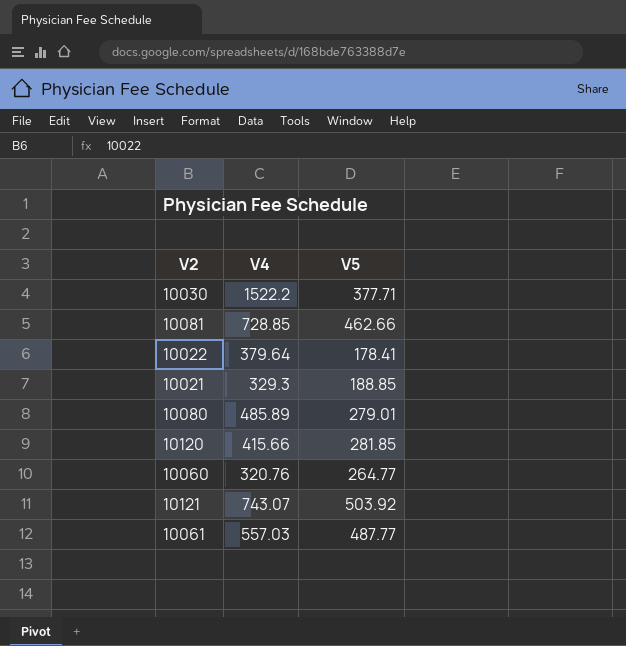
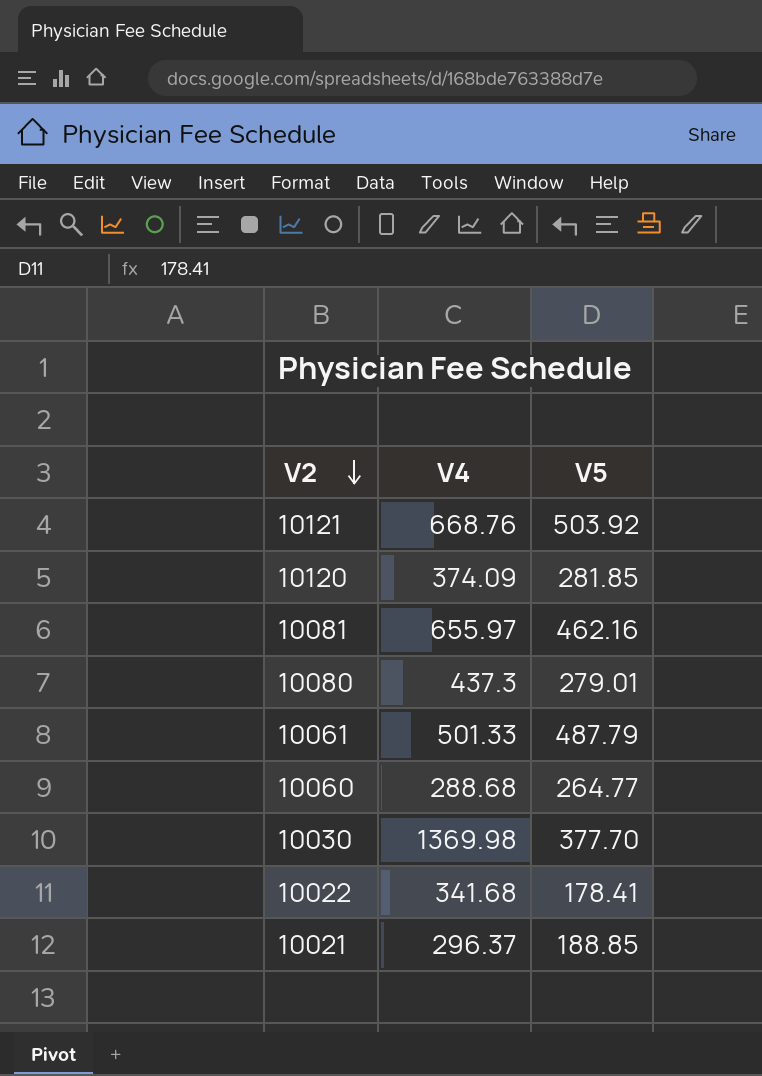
row order: none -> V2 descending
10121 | V4: 743.07 -> 668.76
10120 | V4: 415.66 -> 374.09
10081 | V4: 728.85 -> 655.97
10081 | V5: 462.66 -> 462.16
10080 | V4: 485.89 -> 437.3
10061 | V4: 557.03 -> 501.33
10061 | V5: 487.77 -> 487.79
10060 | V4: 320.76 -> 288.68
10030 | V4: 1522.2 -> 1369.98
10030 | V5: 377.71 -> 377.70
10022 | V4: 379.64 -> 341.68
10021 | V4: 329.3 -> 296.37

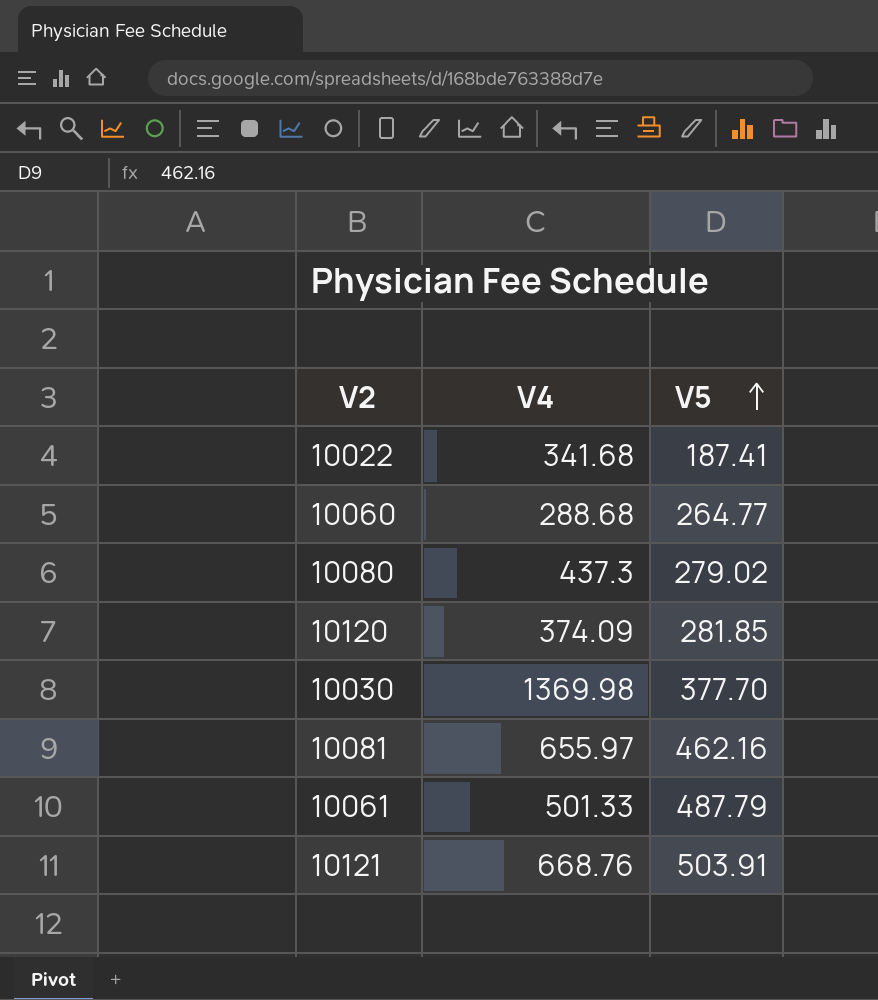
row order: V2 descending -> V5 ascending
row 10021: 296.37 | 188.85 -> none
10022 | V5: 178.41 -> 187.41
10080 | V5: 279.01 -> 279.02
10121 | V5: 503.92 -> 503.91

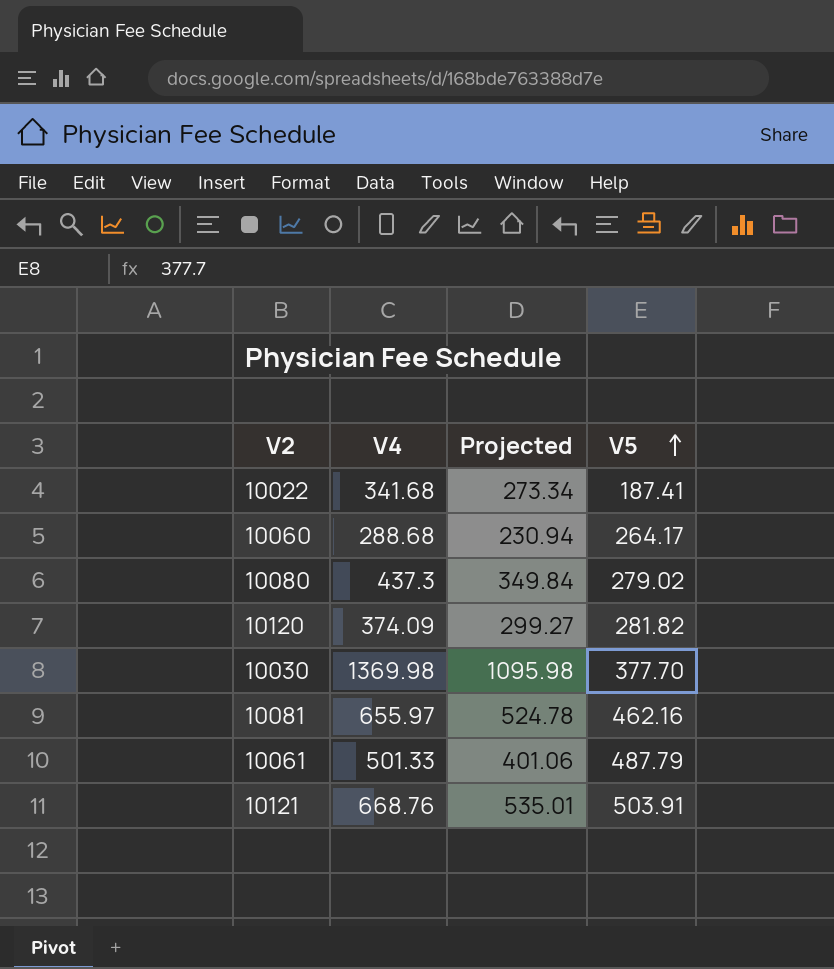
column Projected | formula: none -> [V4] * 0.8
10060 | V5: 264.77 -> 264.17
10120 | V5: 281.85 -> 281.82

